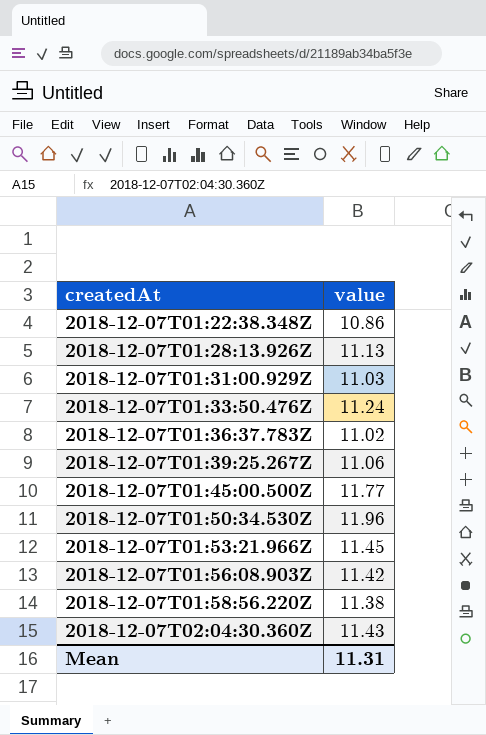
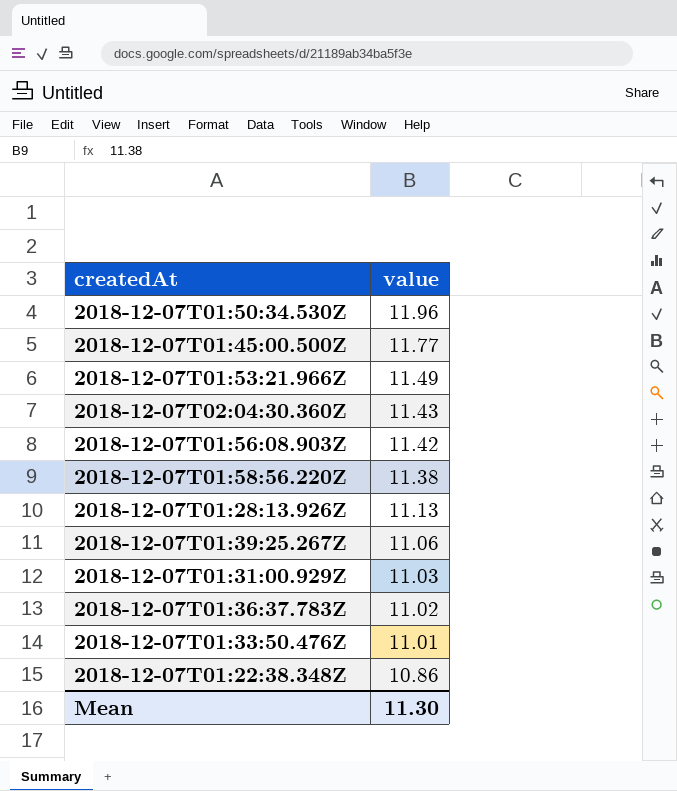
row order: createdAt ascending -> value descending
2018-12-07T01:53:21.966Z | value: 11.45 -> 11.49
2018-12-07T01:33:50.476Z | value: 11.24 -> 11.01
Mean | value: 11.31 -> 11.30

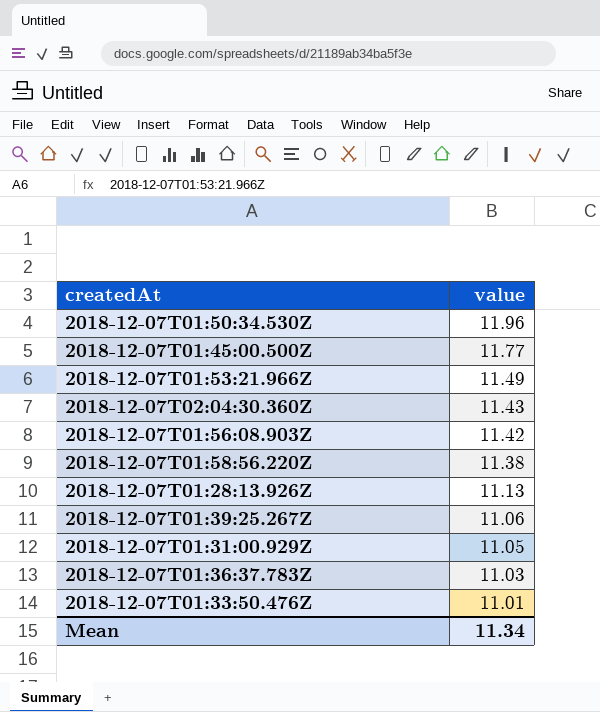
row 2018-12-07T01:22:38.348Z: 10.86 -> none
2018-12-07T01:31:00.929Z | value: 11.03 -> 11.05
2018-12-07T01:36:37.783Z | value: 11.02 -> 11.03
Mean | value: 11.30 -> 11.34

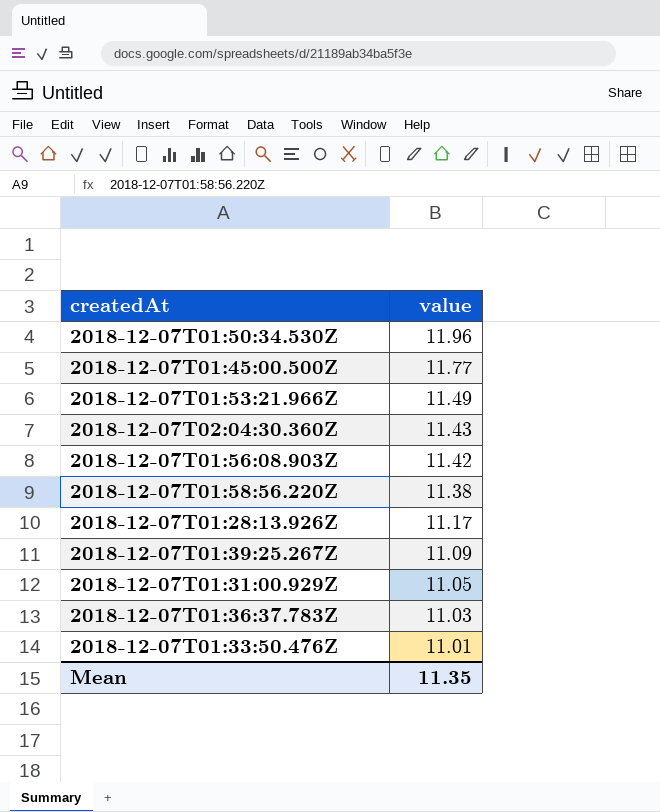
2018-12-07T01:28:13.926Z | value: 11.13 -> 11.17
2018-12-07T01:39:25.267Z | value: 11.06 -> 11.09
Mean | value: 11.34 -> 11.35

